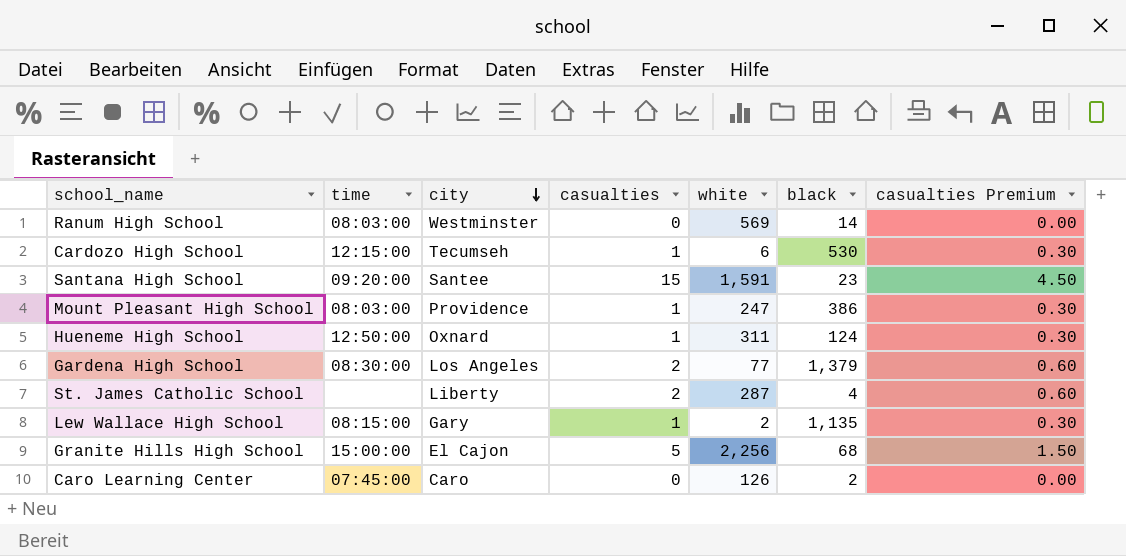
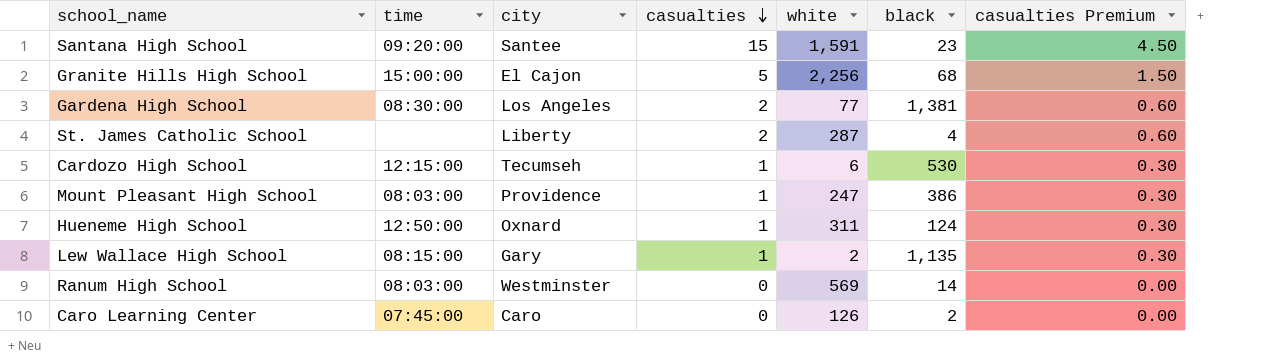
row order: city descending -> casualties descending
Gardena High School | black: 1,379 -> 1,381

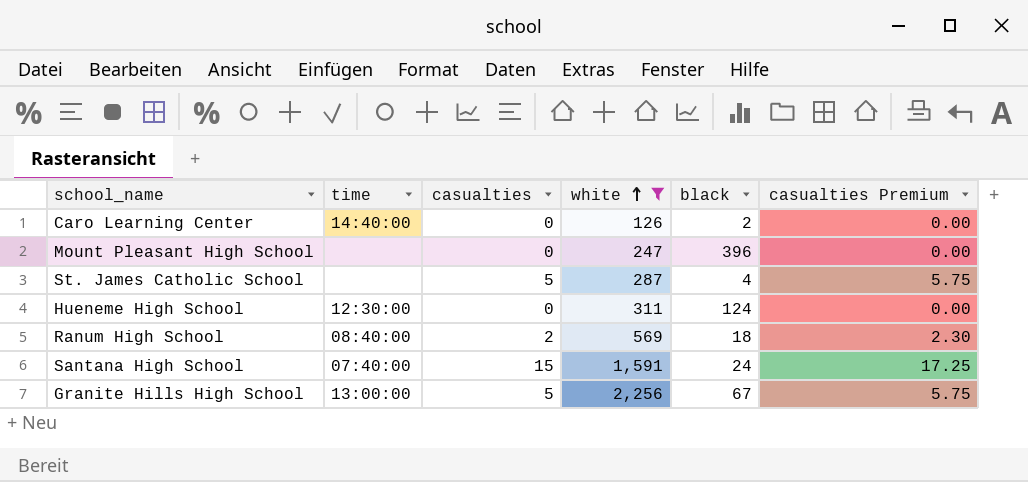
filter: none -> white >= 126
row order: casualties descending -> white ascending
column city | position: 3 -> none
column casualties Premium | formula: [casualties] * 0.3 -> [casualties] * 1.15
Caro Learning Center | time: 07:45:00 -> 14:40:00
Mount Pleasant High School | time: 08:03:00 -> none
Mount Pleasant High School | casualties: 1 -> 0
Mount Pleasant High School | black: 386 -> 396
St. James Catholic School | casualties: 2 -> 5
Hueneme High School | time: 12:50:00 -> 12:30:00
Hueneme High School | casualties: 1 -> 0
Ranum High School | time: 08:03:00 -> 08:40:00
Ranum High School | casualties: 0 -> 2
Ranum High School | black: 14 -> 18
Santana High School | time: 09:20:00 -> 07:40:00
Santana High School | black: 23 -> 24
Granite Hills High School | time: 15:00:00 -> 13:00:00
Granite Hills High School | black: 68 -> 67

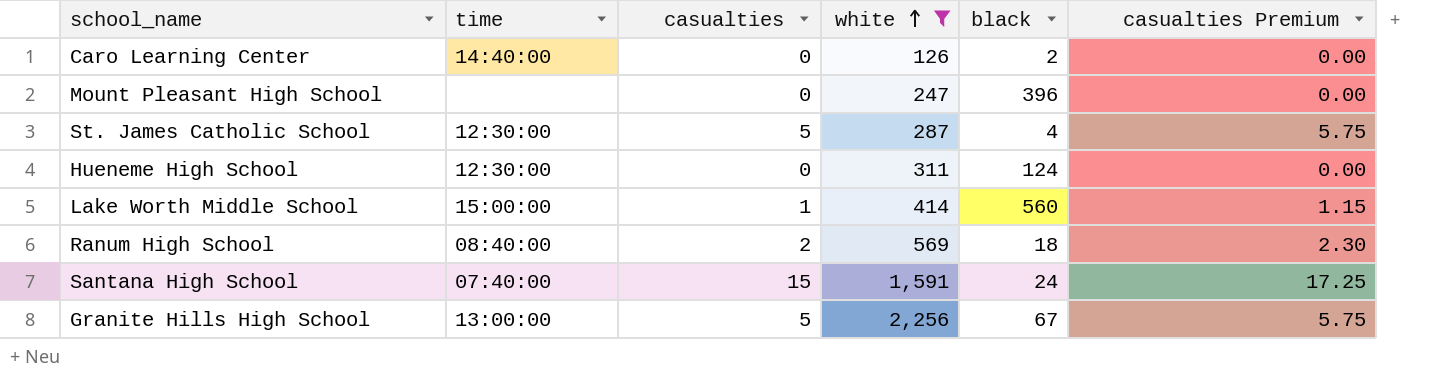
St. James Catholic School | time: none -> 12:30:00
row Lake Worth Middle School: none -> 15:00:00 | 1 | 414 | 560 | 1.15

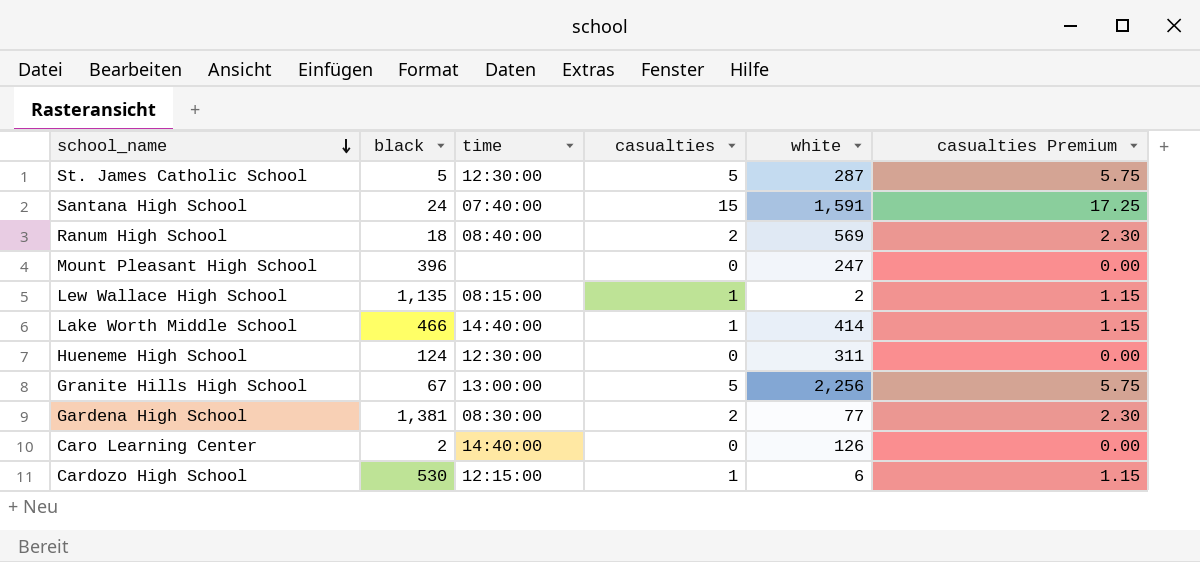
filter: white >= 126 -> none
row order: white ascending -> school_name descending
column black | position: 5 -> 2
St. James Catholic School | black: 4 -> 5
Lake Worth Middle School | black: 560 -> 466
Lake Worth Middle School | time: 15:00:00 -> 14:40:00

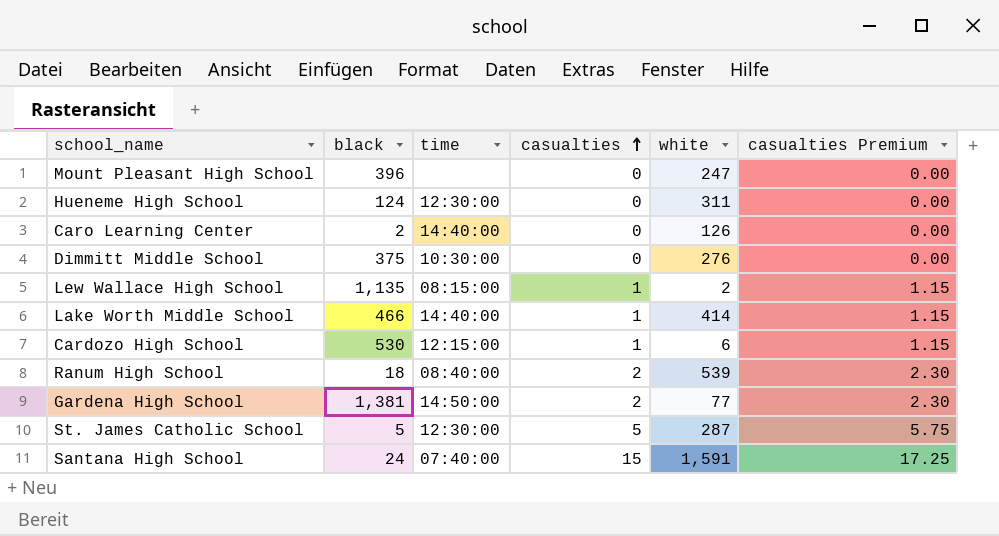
row order: school_name descending -> casualties ascending
row Granite Hills High School: 67 | 13:00:00 | 5 | 2,256 | 5.75 -> none
row Dimmitt Middle School: none -> 375 | 10:30:00 | 0 | 276 | 0.00
Ranum High School | white: 569 -> 539
Gardena High School | time: 08:30:00 -> 14:50:00

